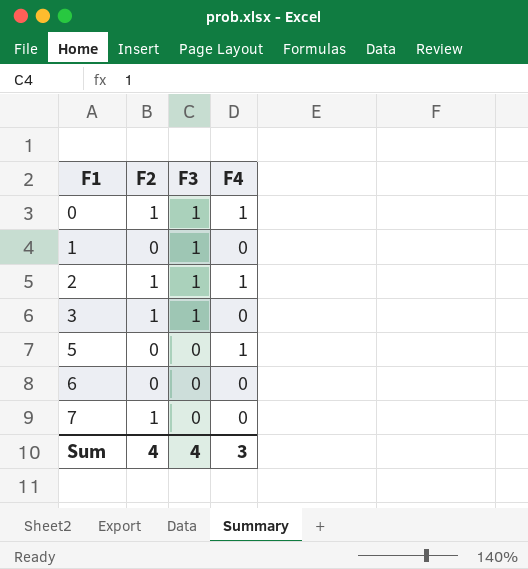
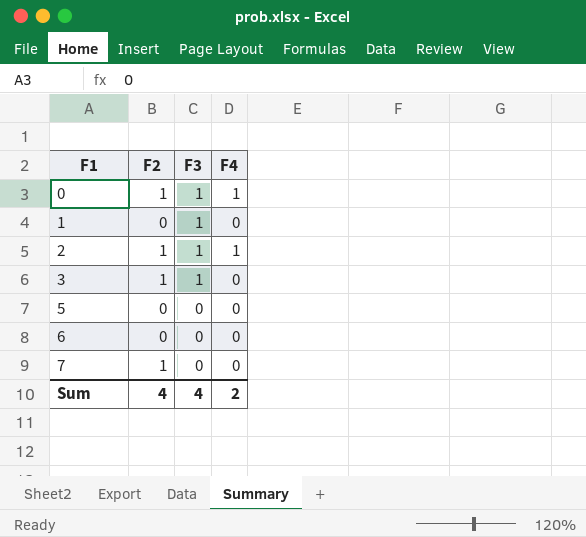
5 | F4: 1 -> 0
Sum | F4: 3 -> 2

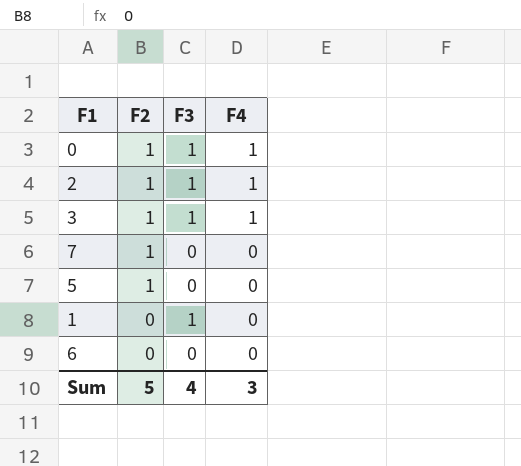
row order: F1 ascending -> F2 descending
3 | F4: 0 -> 1
5 | F2: 0 -> 1
Sum | F2: 4 -> 5
Sum | F4: 2 -> 3

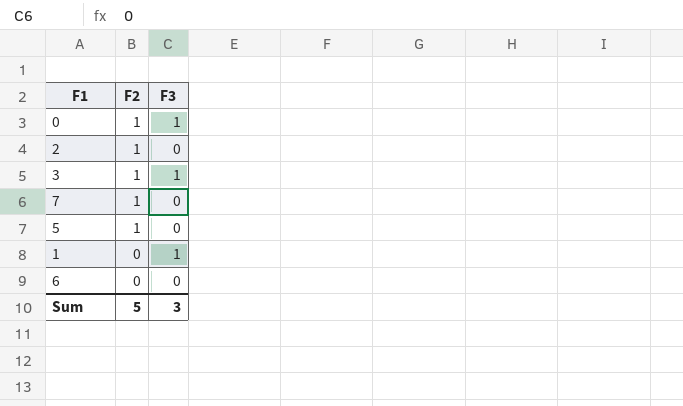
column F4 | position: 4 -> none
2 | F3: 1 -> 0
Sum | F3: 4 -> 3

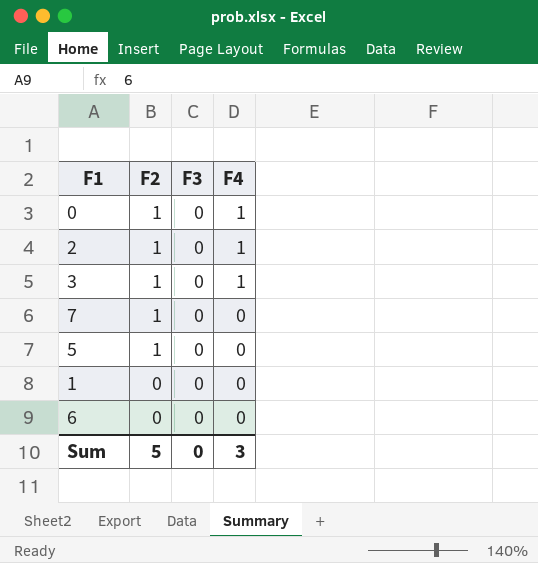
column F4 | position: none -> 4
0 | F3: 1 -> 0
3 | F3: 1 -> 0
1 | F3: 1 -> 0
Sum | F3: 3 -> 0

